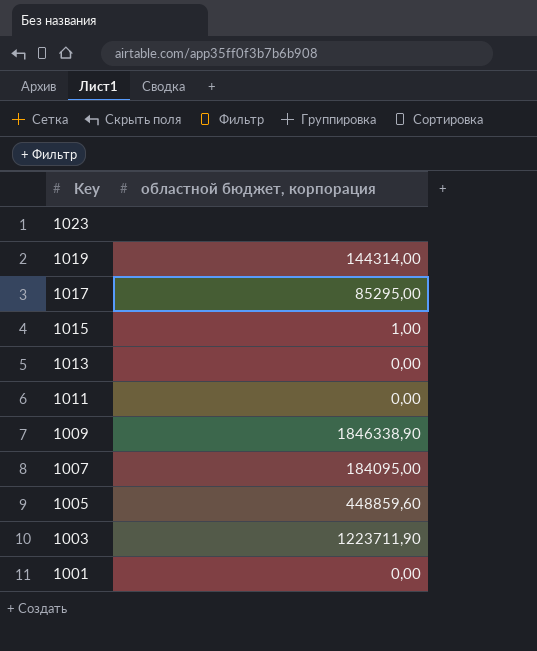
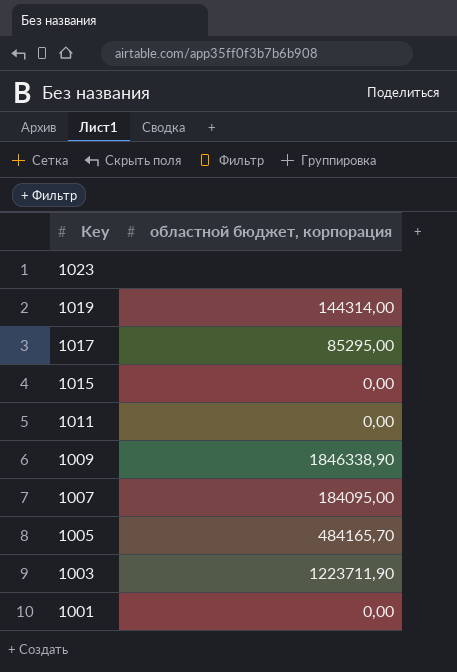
row 1013: 0,00 -> none
1015 | областной бюджет, корпорация: 1,00 -> 0,00
1005 | областной бюджет, корпорация: 448859,60 -> 484165,70

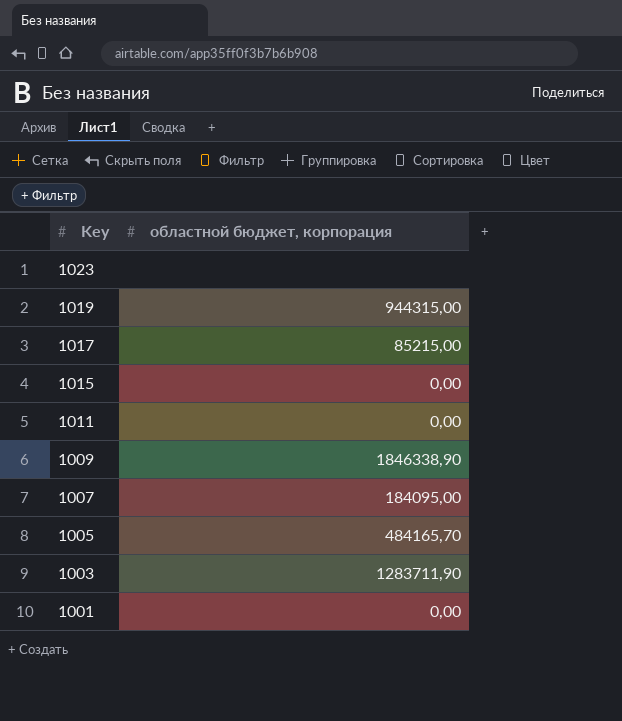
1019 | областной бюджет, корпорация: 144314,00 -> 944315,00
1017 | областной бюджет, корпорация: 85295,00 -> 85215,00
1003 | областной бюджет, корпорация: 1223711,90 -> 1283711,90

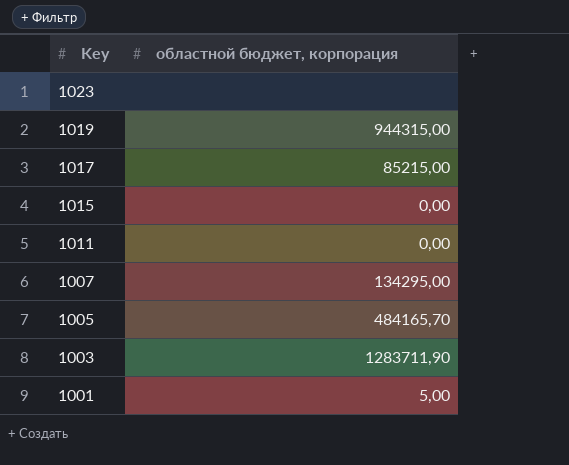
row 1009: 1846338,90 -> none
1007 | областной бюджет, корпорация: 184095,00 -> 134295,00
1001 | областной бюджет, корпорация: 0,00 -> 5,00

